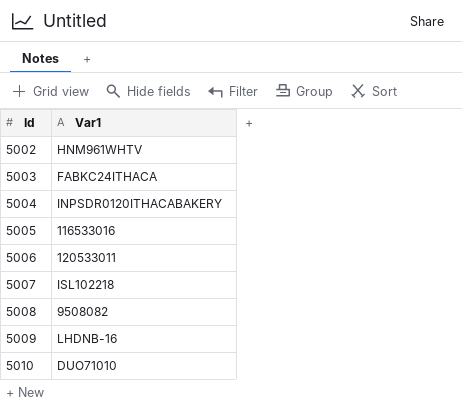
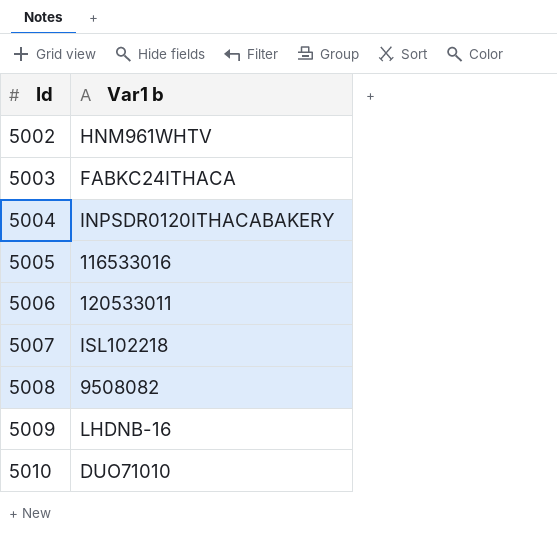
column name: Var1 -> Var1 b

